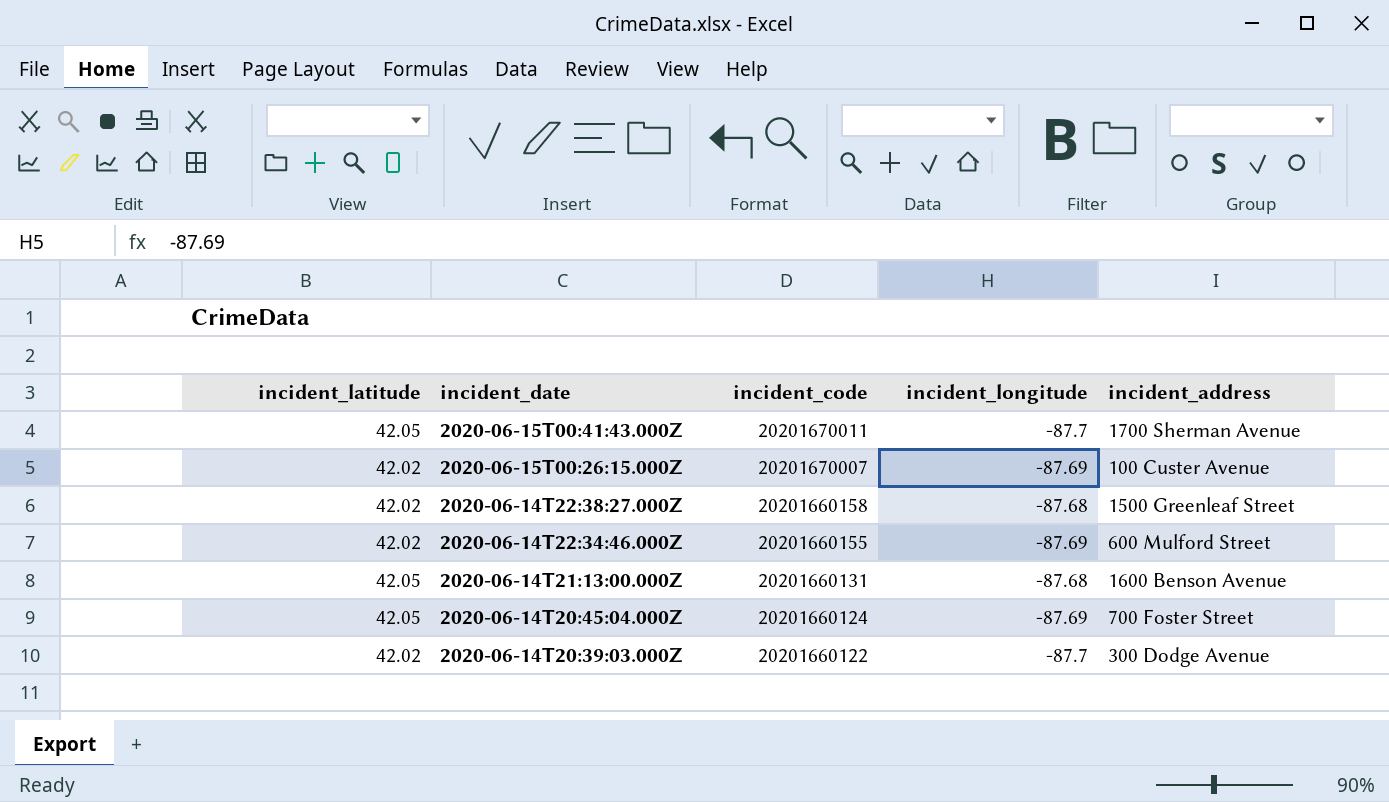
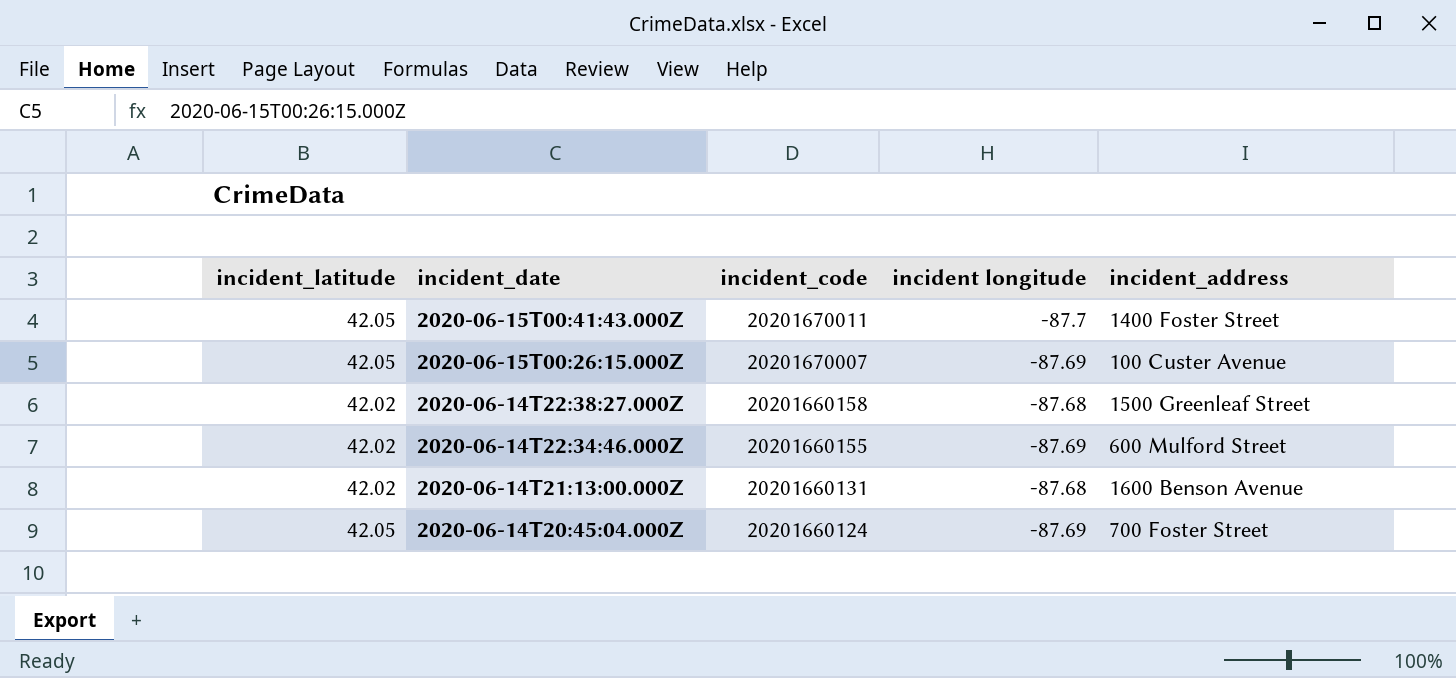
column name: incident_longitude -> incident longitude
row 2020-06-14T20:39:03.000Z: 42.02 | 20201660122 | -87.7 | 300 Dodge Avenue -> none
2020-06-15T00:41:43.000Z | incident_address: 1700 Sherman Avenue -> 1400 Foster Street
2020-06-15T00:26:15.000Z | incident_latitude: 42.02 -> 42.05
2020-06-14T21:13:00.000Z | incident_latitude: 42.05 -> 42.02

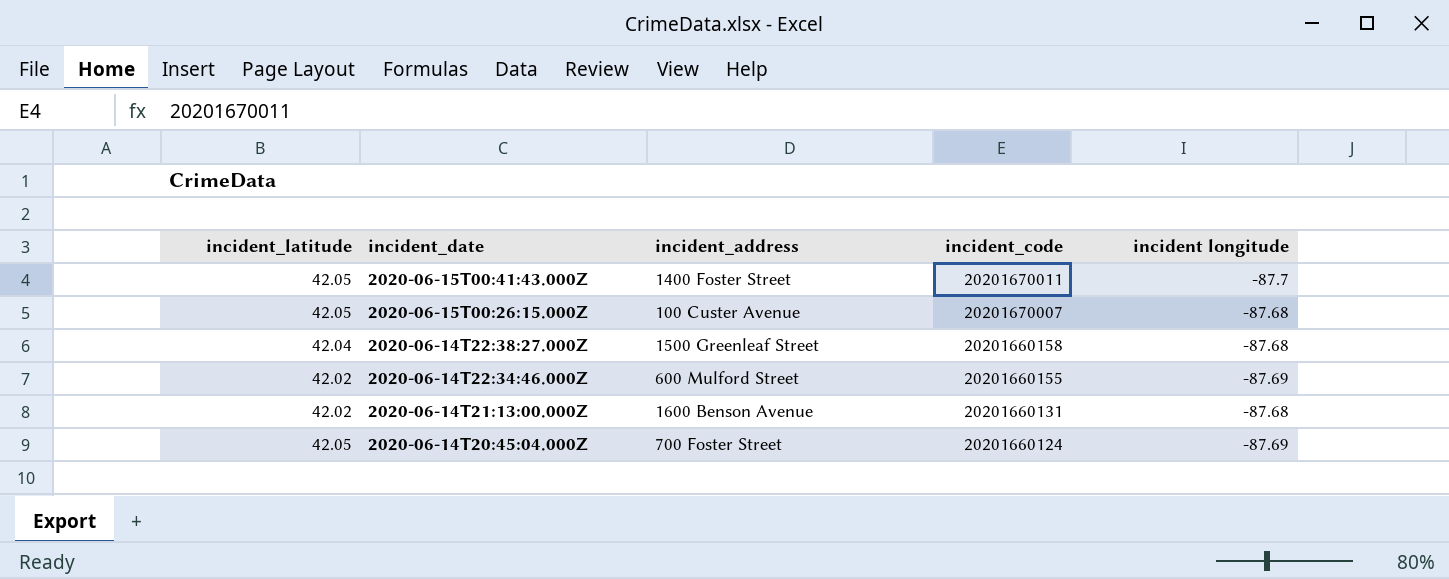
column incident_address | position: 5 -> 3
2020-06-15T00:26:15.000Z | incident longitude: -87.69 -> -87.68
2020-06-14T22:38:27.000Z | incident_latitude: 42.02 -> 42.04

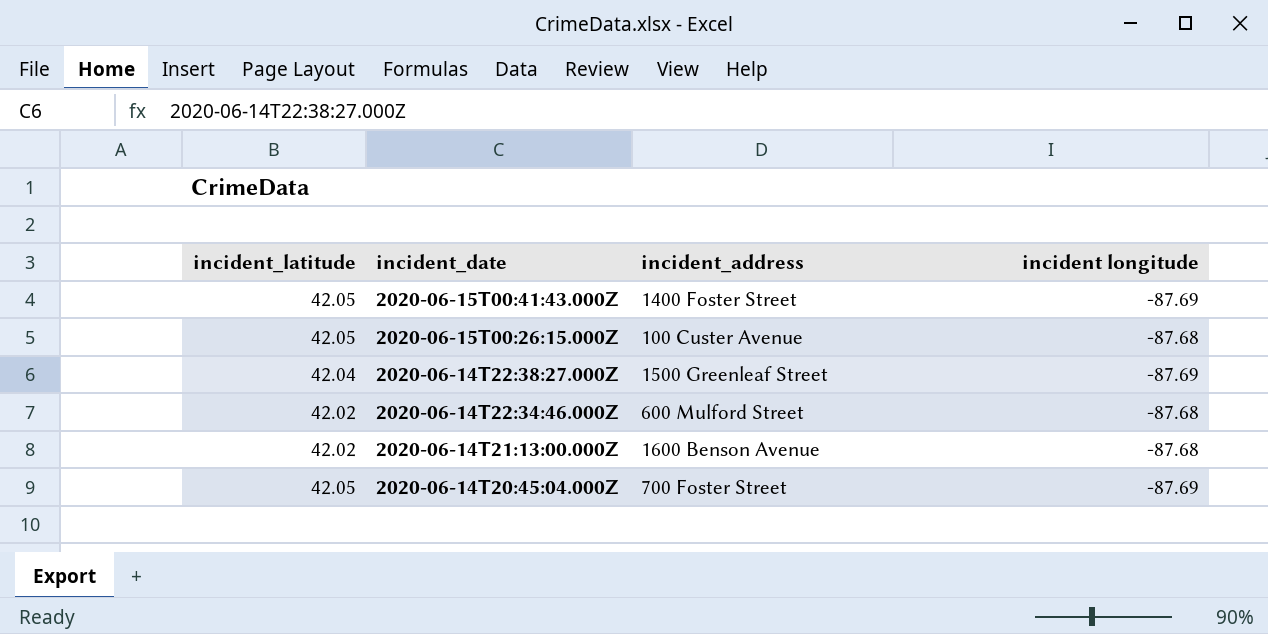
column incident_code | position: 4 -> none
2020-06-15T00:41:43.000Z | incident longitude: -87.7 -> -87.69
2020-06-14T22:38:27.000Z | incident longitude: -87.68 -> -87.69
2020-06-14T22:34:46.000Z | incident longitude: -87.69 -> -87.68

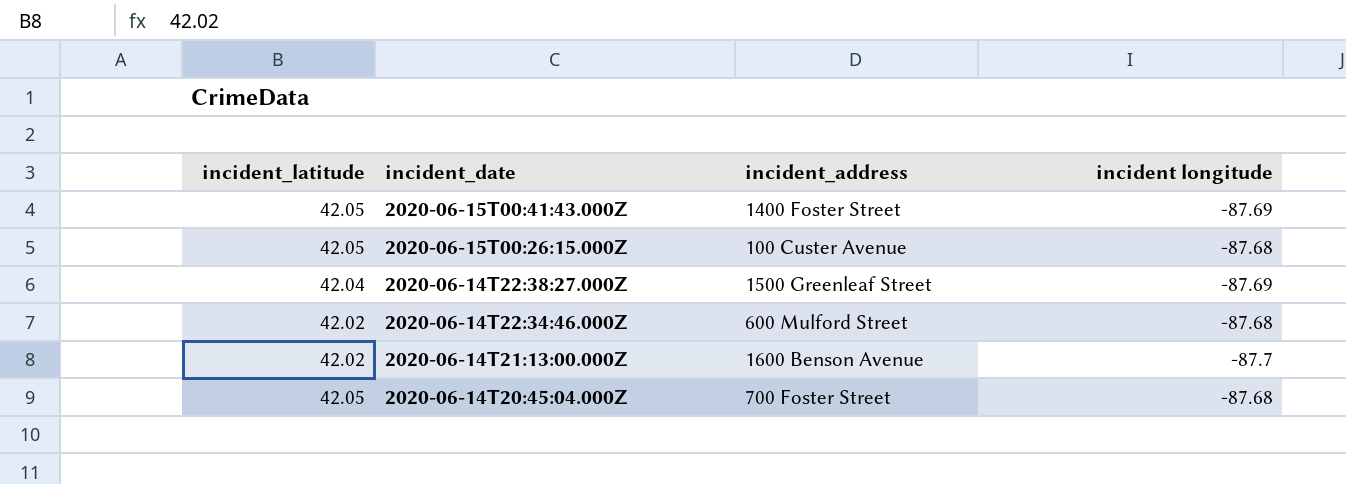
2020-06-14T21:13:00.000Z | incident longitude: -87.68 -> -87.7
2020-06-14T20:45:04.000Z | incident longitude: -87.69 -> -87.68

